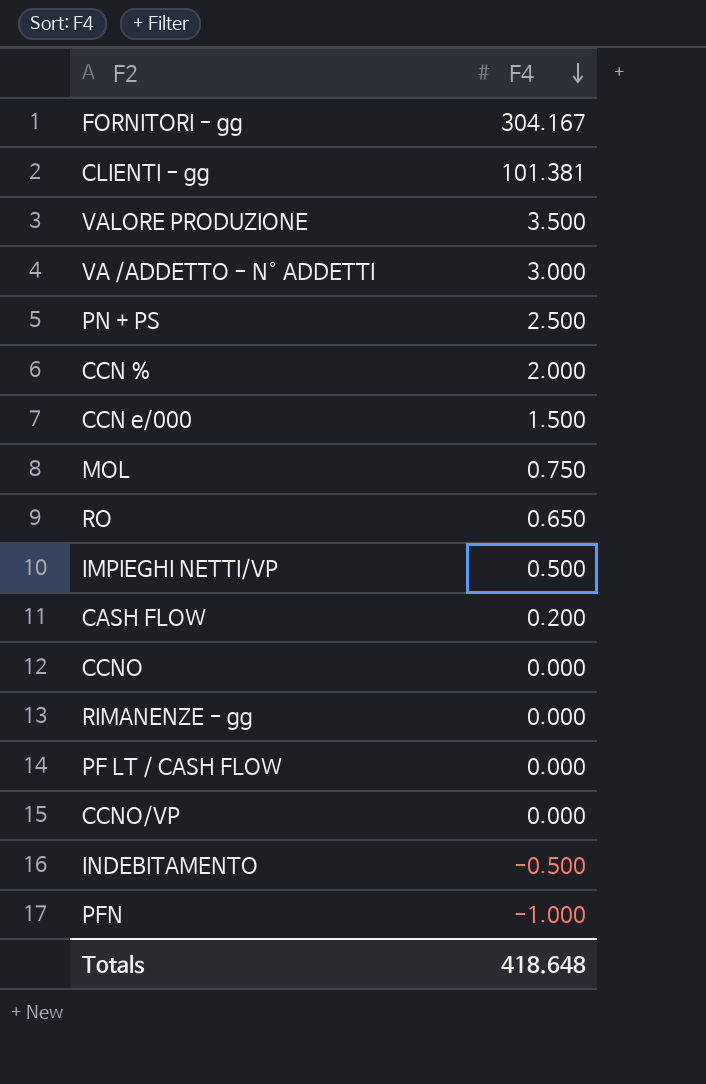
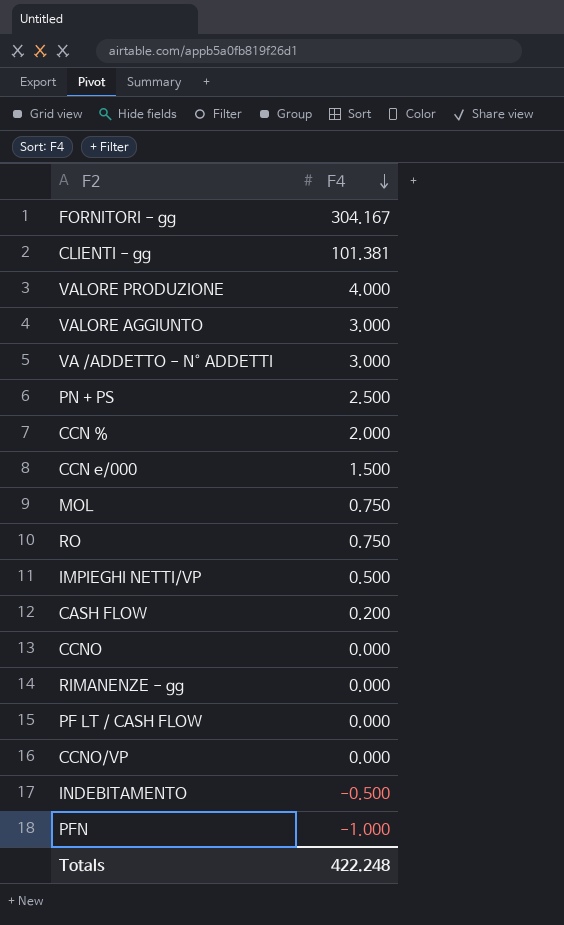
VALORE PRODUZIONE | F4: 3.500 -> 4.000
row VALORE AGGIUNTO: none -> 3.000
RO | F4: 0.650 -> 0.750
Totals | F4: 418.648 -> 422.248

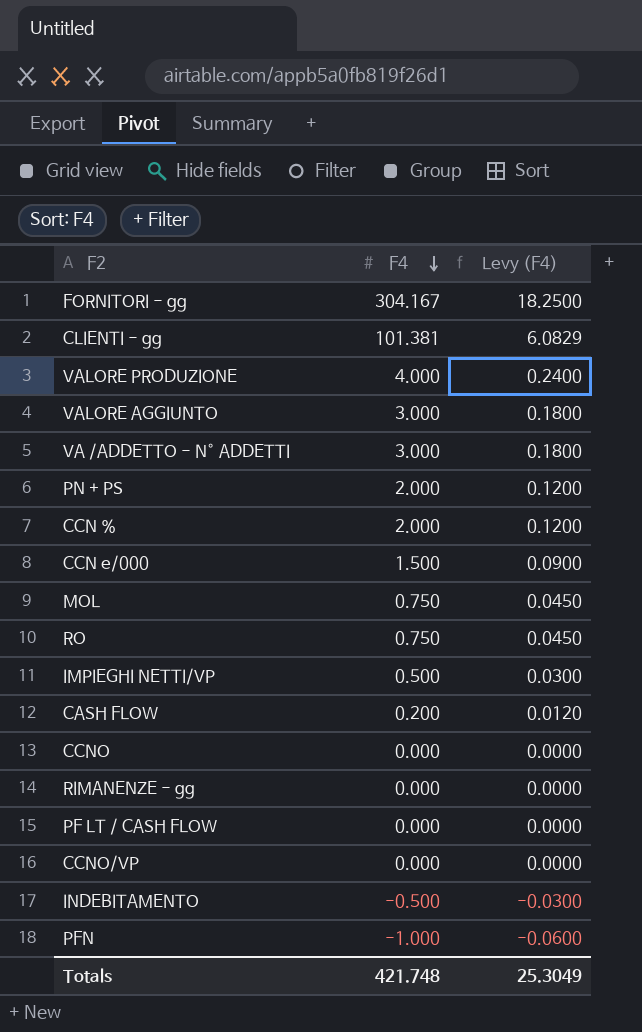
column Levy (F4) | formula: none -> [F4] * 0.06
PN + PS | F4: 2.500 -> 2.000
Totals | F4: 422.248 -> 421.748

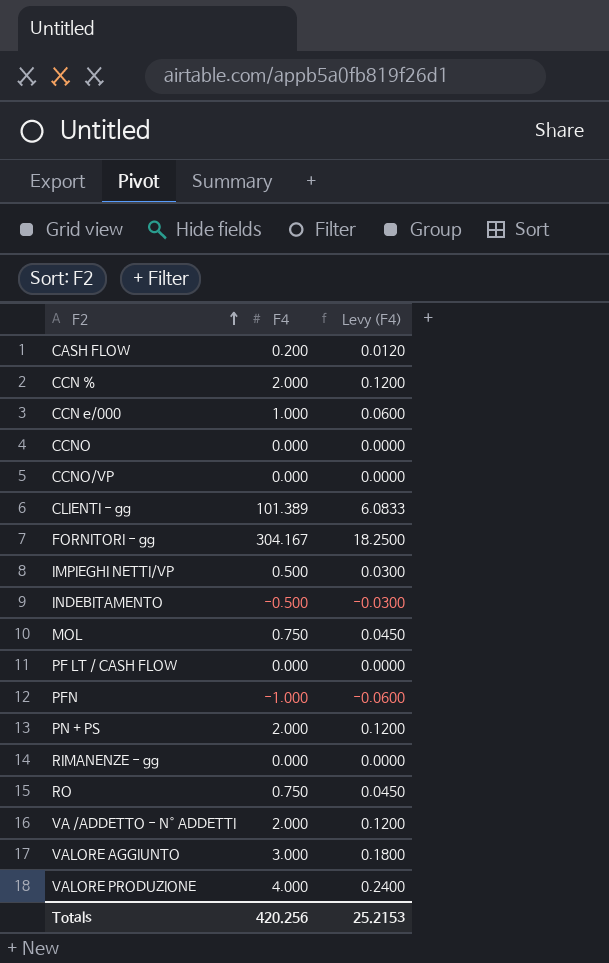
row order: F4 descending -> F2 ascending
CCN e/000 | F4: 1.500 -> 1.000
CCN e/000 | Levy (F4): 0.0900 -> 0.0600
CLIENTI - gg | F4: 101.381 -> 101.389
CLIENTI - gg | Levy (F4): 6.0829 -> 6.0833
VA /ADDETTO - N° ADDETTI | F4: 3.000 -> 2.000
VA /ADDETTO - N° ADDETTI | Levy (F4): 0.1800 -> 0.1200
Totals | F4: 421.748 -> 420.256
Totals | Levy (F4): 25.3049 -> 25.2153

